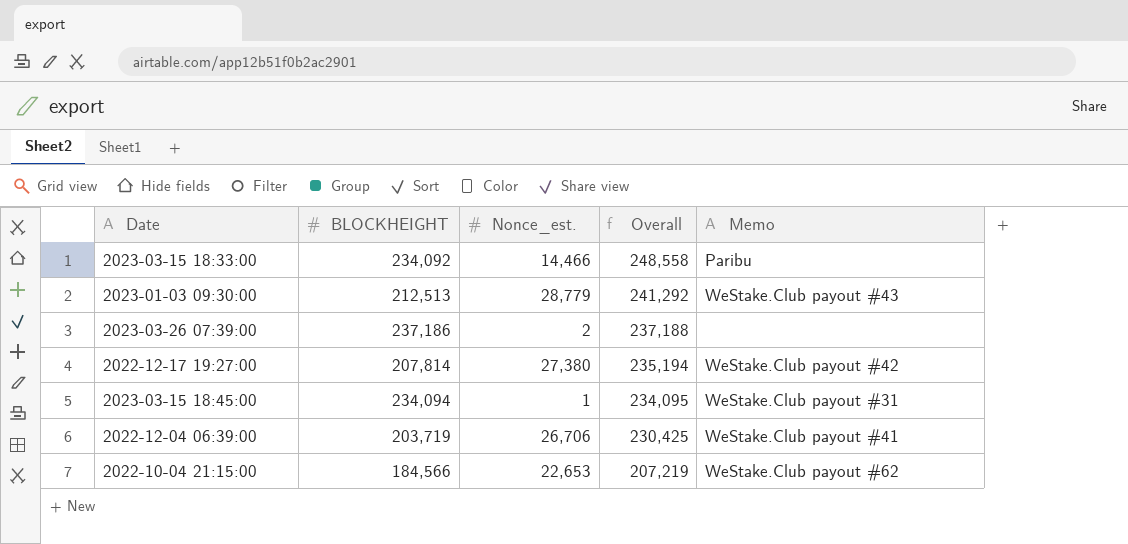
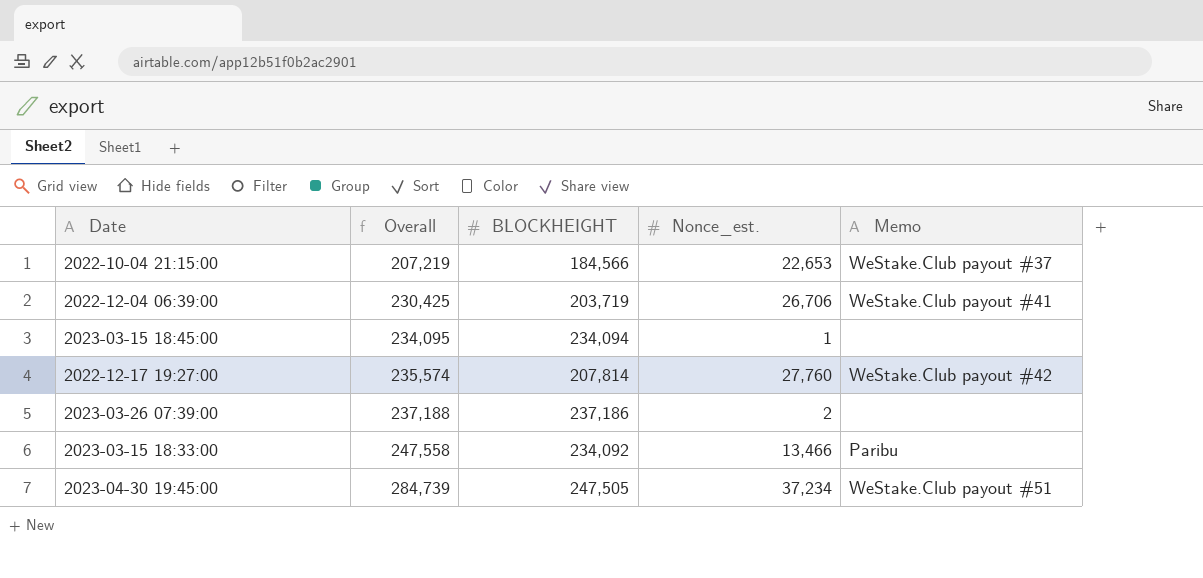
row order: Overall descending -> Overall ascending
column Overall | position: 4 -> 2
row 2023-01-03 09:30:00: 212,513 | 28,779 | 241,292 | WeStake.Club payout #43 -> none
2022-10-04 21:15:00 | Memo: WeStake.Club payout #62 -> WeStake.Club payout #37
2023-03-15 18:45:00 | Memo: WeStake.Club payout #31 -> none
2022-12-17 19:27:00 | Overall: 235,194 -> 235,574
2022-12-17 19:27:00 | Nonce_est.: 27,380 -> 27,760
2023-03-15 18:33:00 | Overall: 248,558 -> 247,558
2023-03-15 18:33:00 | Nonce_est.: 14,466 -> 13,466
row 2023-04-30 19:45:00: none -> 284,739 | 247,505 | 37,234 | WeStake.Club payout #51

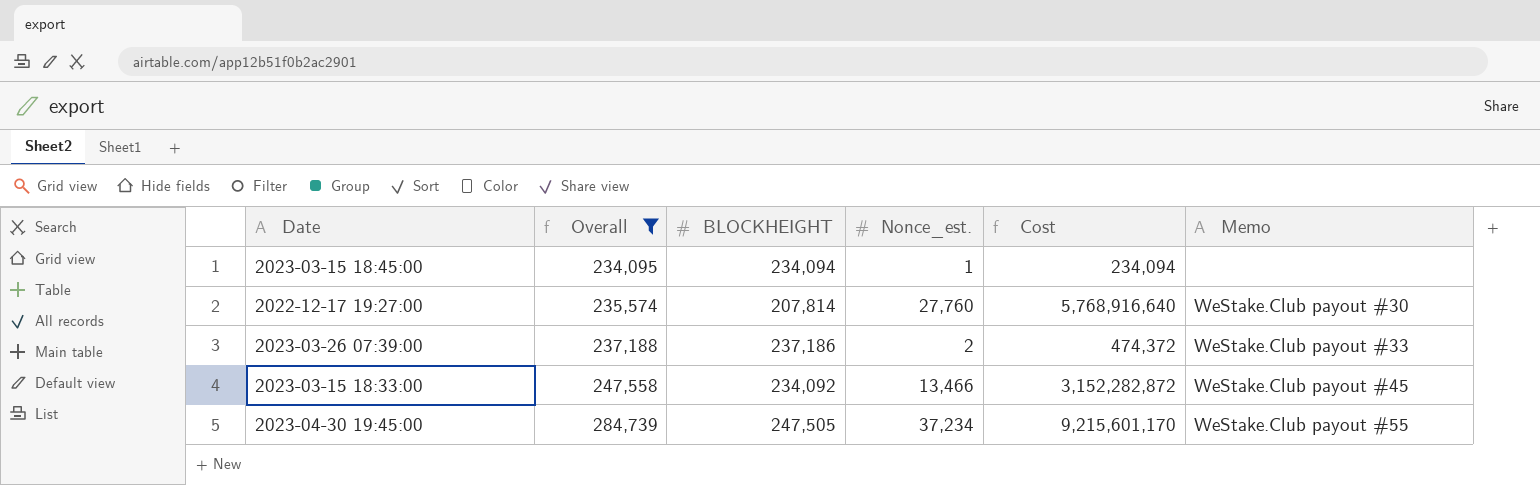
filter: none -> Overall >= 234,095
column Cost | formula: none -> [BLOCKHEIGHT] * [Nonce_est.]
2022-12-17 19:27:00 | Memo: WeStake.Club payout #42 -> WeStake.Club payout #30
2023-03-26 07:39:00 | Memo: none -> WeStake.Club payout #33
2023-03-15 18:33:00 | Memo: Paribu -> WeStake.Club payout #45
2023-04-30 19:45:00 | Memo: WeStake.Club payout #51 -> WeStake.Club payout #55

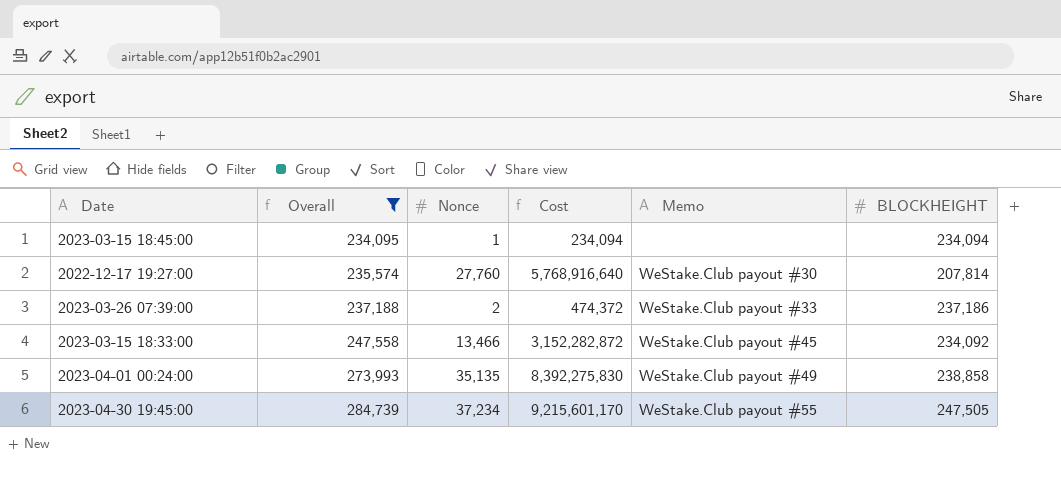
column name: Nonce_est. -> Nonce
column BLOCKHEIGHT | position: 3 -> 6
row 2023-04-01 00:24:00: none -> 273,993 | 35,135 | 8,392,275,830 | WeStake.Club payout #49 | 238,858

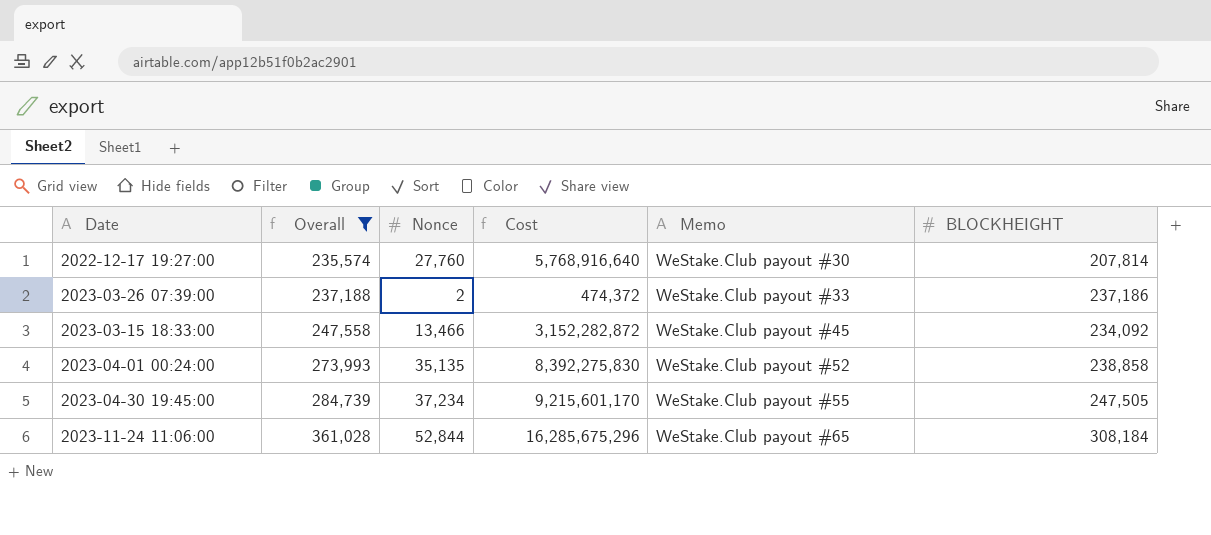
row 2023-03-15 18:45:00: 234,095 | 1 | 234,094 | none | 234,094 -> none
2023-04-01 00:24:00 | Memo: WeStake.Club payout #49 -> WeStake.Club payout #52
row 2023-11-24 11:06:00: none -> 361,028 | 52,844 | 16,285,675,296 | WeStake.Club payout #65 | 308,184

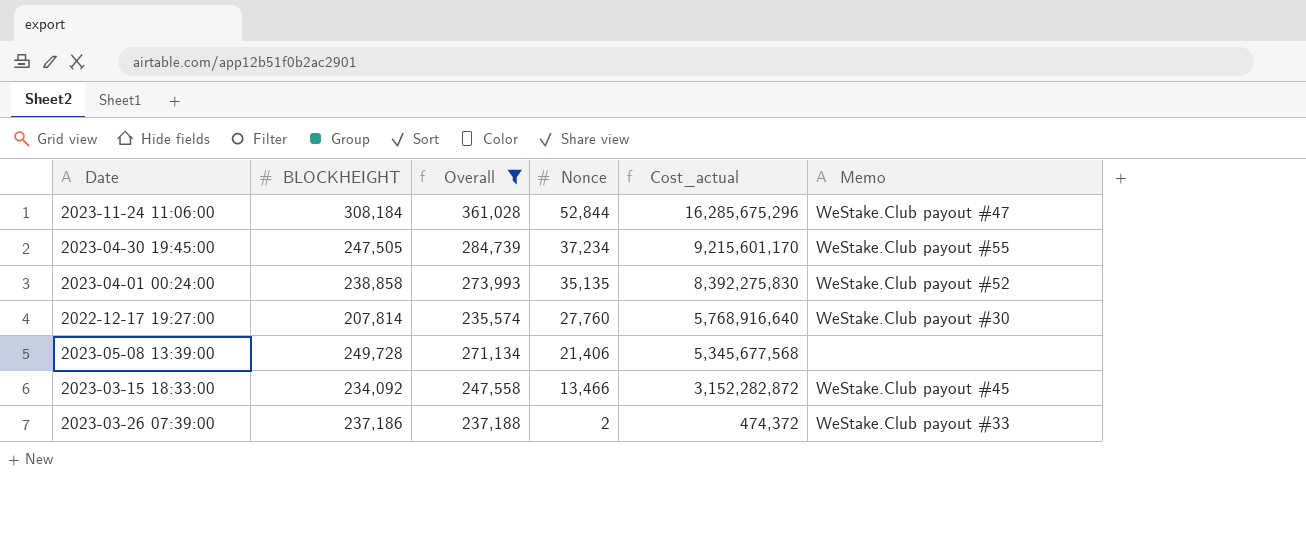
row order: Overall ascending -> Nonce descending
column BLOCKHEIGHT | position: 6 -> 2
column name: Cost -> Cost_actual
2023-11-24 11:06:00 | Memo: WeStake.Club payout #65 -> WeStake.Club payout #47
row 2023-05-08 13:39:00: none -> 249,728 | 271,134 | 21,406 | 5,345,677,568 | none

